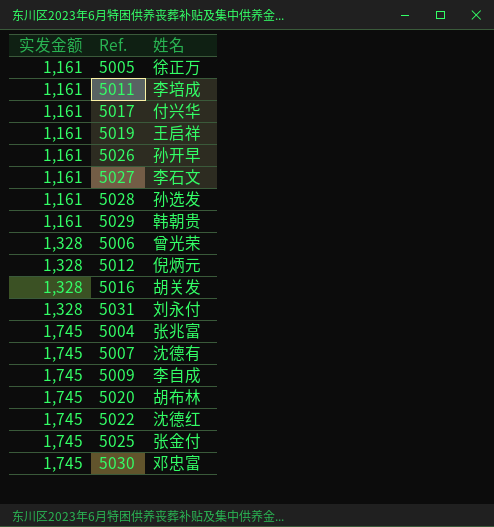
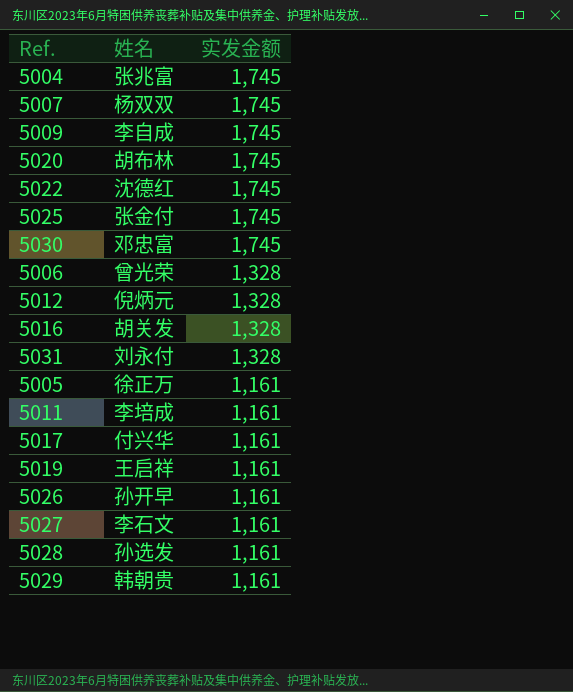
row order: 实发金额 ascending -> 实发金额 descending
column 实发金额 | position: 1 -> 3
5007 | 姓名: 沈德有 -> 杨双双

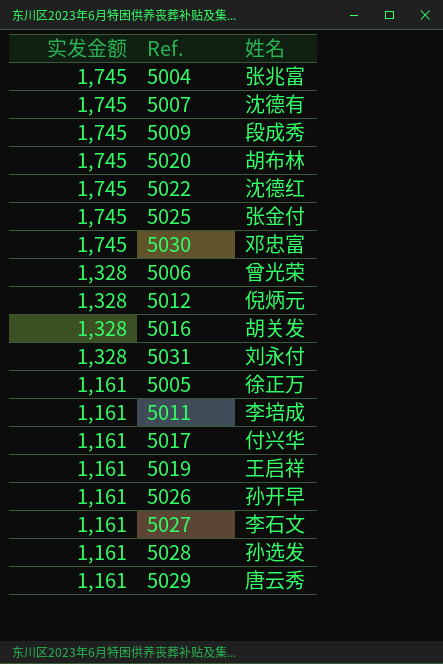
column 实发金额 | position: 3 -> 1
5007 | 姓名: 杨双双 -> 沈德有
5009 | 姓名: 李自成 -> 段成秀
5029 | 姓名: 韩朝贵 -> 唐云秀

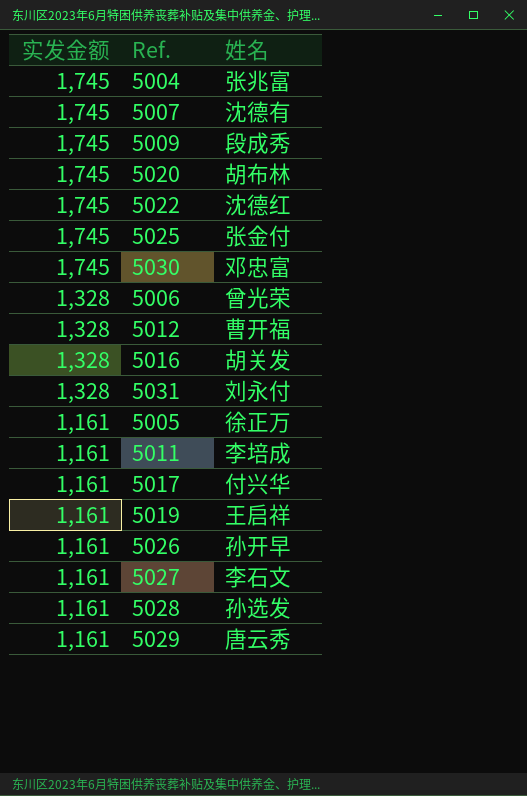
5012 | 姓名: 倪炳元 -> 曹开福

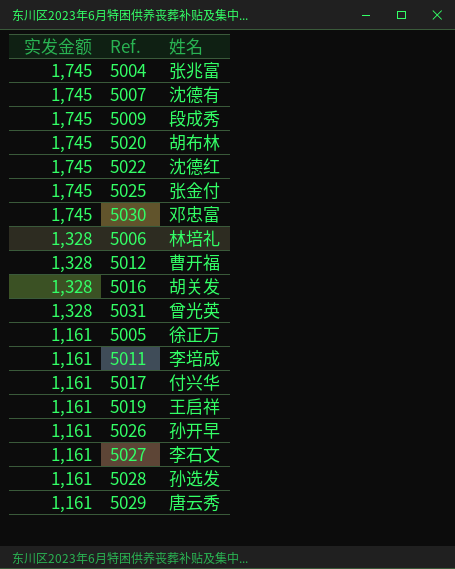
5006 | 姓名: 曾光荣 -> 林培礼
5031 | 姓名: 刘永付 -> 曾光英

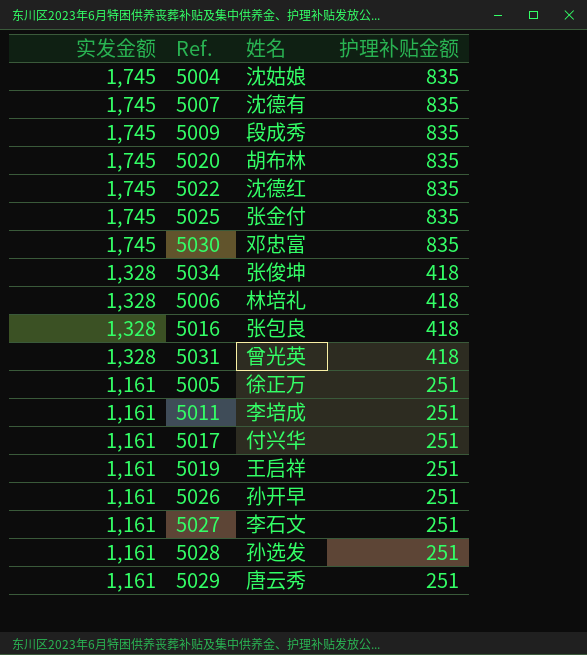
column 护理补贴金额 | position: none -> 4
row 5012: 1,328 | 曹开福 -> none
5004 | 姓名: 张兆富 -> 沈姑娘
row 5034: none -> 1,328 | 张俊坤 | 418
5016 | 姓名: 胡关发 -> 张包良

